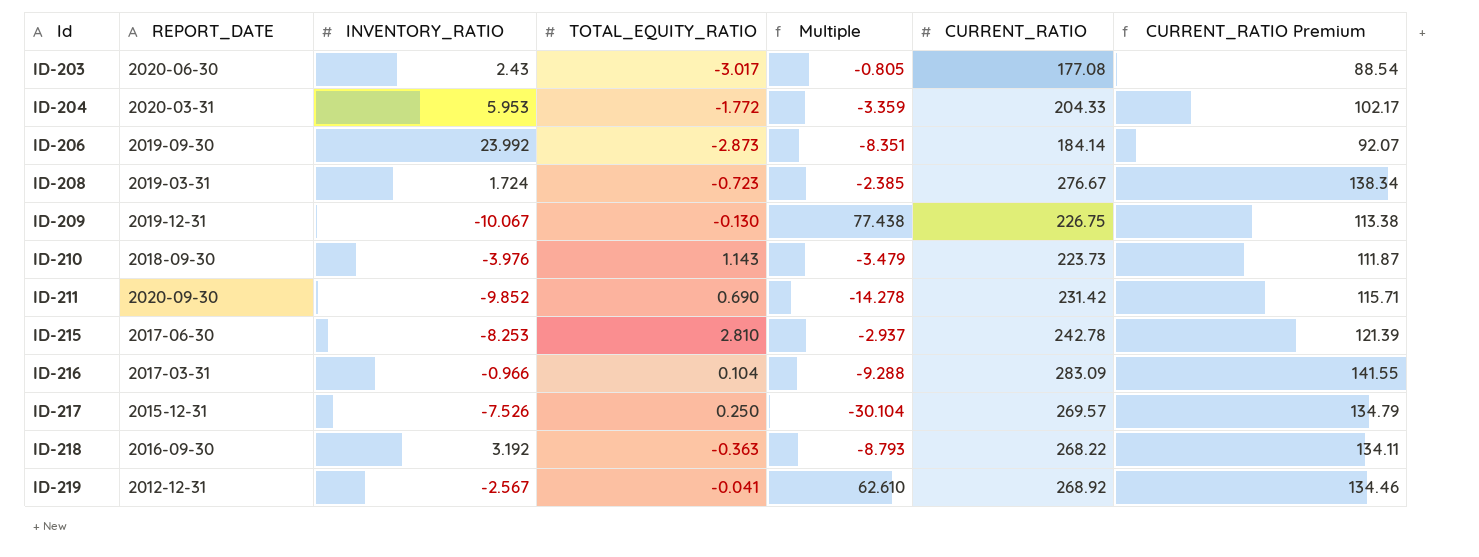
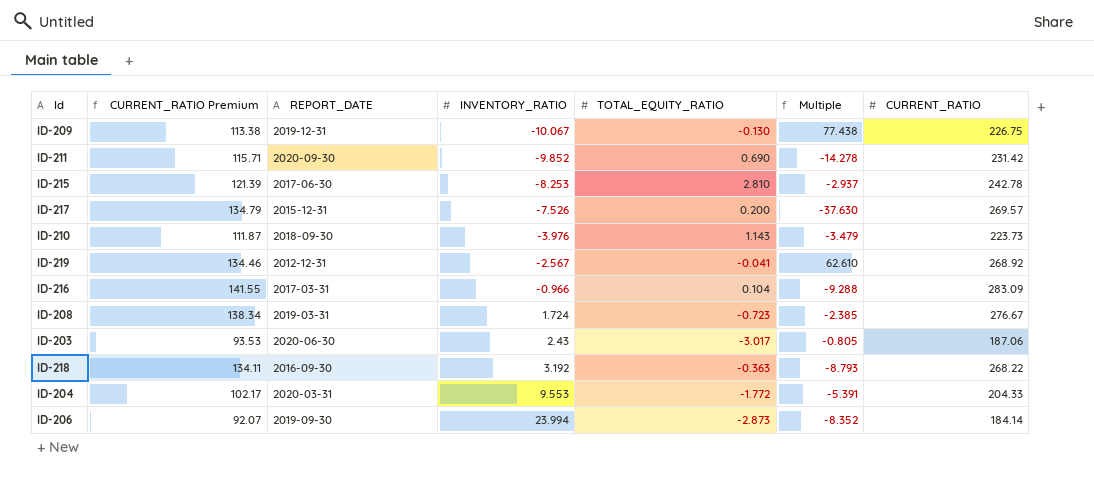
row order: Id ascending -> INVENTORY_RATIO ascending
column CURRENT_RATIO Premium | position: 7 -> 2
ID-217 | TOTAL_EQUITY_RATIO: 0.250 -> 0.200
ID-217 | Multiple: -30.104 -> -37.630
ID-203 | CURRENT_RATIO Premium: 88.54 -> 93.53
ID-203 | CURRENT_RATIO: 177.08 -> 187.06
ID-204 | INVENTORY_RATIO: 5.953 -> 9.553
ID-204 | Multiple: -3.359 -> -5.391
ID-206 | INVENTORY_RATIO: 23.992 -> 23.994
ID-206 | Multiple: -8.351 -> -8.352

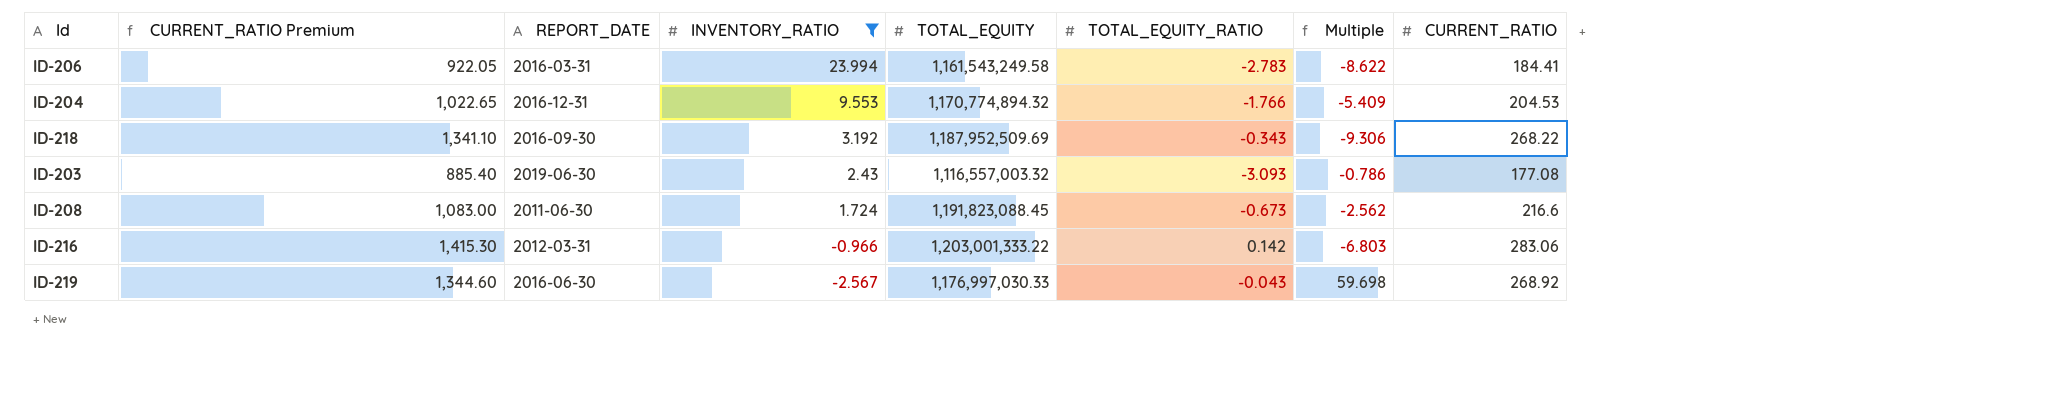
filter: none -> INVENTORY_RATIO >= -2.567
row order: INVENTORY_RATIO ascending -> INVENTORY_RATIO descending
column CURRENT_RATIO Premium | formula: [CURRENT_RATIO] * 0.5 -> [CURRENT_RATIO] * 5
column TOTAL_EQUITY | position: none -> 5
ID-206 | REPORT_DATE: 2019-09-30 -> 2016-03-31
ID-206 | TOTAL_EQUITY_RATIO: -2.873 -> -2.783
ID-206 | Multiple: -8.352 -> -8.622
ID-206 | CURRENT_RATIO: 184.14 -> 184.41
ID-204 | REPORT_DATE: 2020-03-31 -> 2016-12-31
ID-204 | TOTAL_EQUITY_RATIO: -1.772 -> -1.766
ID-204 | Multiple: -5.391 -> -5.409
ID-204 | CURRENT_RATIO: 204.33 -> 204.53
ID-218 | TOTAL_EQUITY_RATIO: -0.363 -> -0.343
ID-218 | Multiple: -8.793 -> -9.306
ID-203 | REPORT_DATE: 2020-06-30 -> 2019-06-30
ID-203 | TOTAL_EQUITY_RATIO: -3.017 -> -3.093
ID-203 | Multiple: -0.805 -> -0.786
ID-203 | CURRENT_RATIO: 187.06 -> 177.08
ID-208 | REPORT_DATE: 2019-03-31 -> 2011-06-30
ID-208 | TOTAL_EQUITY_RATIO: -0.723 -> -0.673
ID-208 | Multiple: -2.385 -> -2.562
ID-208 | CURRENT_RATIO: 276.67 -> 216.6
ID-216 | REPORT_DATE: 2017-03-31 -> 2012-03-31
ID-216 | TOTAL_EQUITY_RATIO: 0.104 -> 0.142
ID-216 | Multiple: -9.288 -> -6.803
ID-216 | CURRENT_RATIO: 283.09 -> 283.06
ID-219 | REPORT_DATE: 2012-12-31 -> 2016-06-30
ID-219 | TOTAL_EQUITY_RATIO: -0.041 -> -0.043
ID-219 | Multiple: 62.610 -> 59.698

